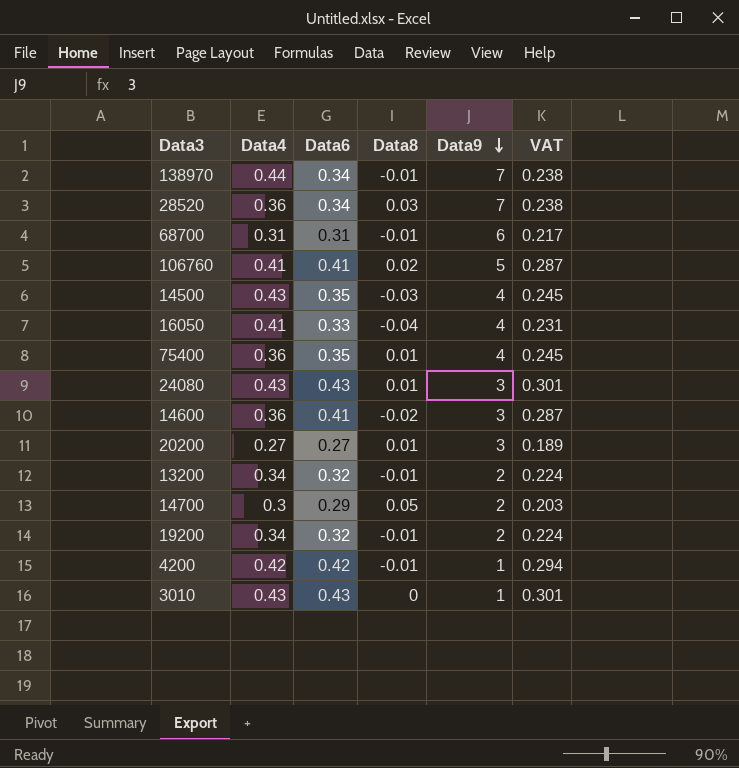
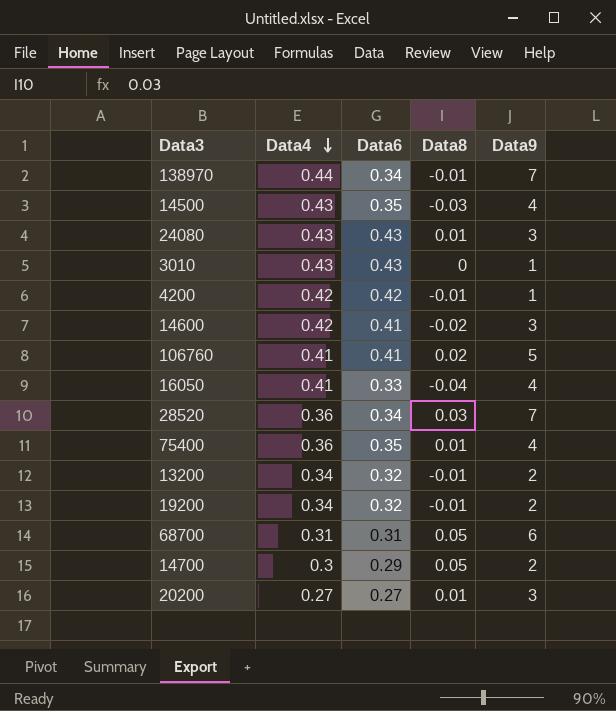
row order: Data9 descending -> Data4 descending
column VAT | formula: [Data6] * 0.7 -> none
14600 | Data4: 0.36 -> 0.42
68700 | Data8: -0.01 -> 0.05

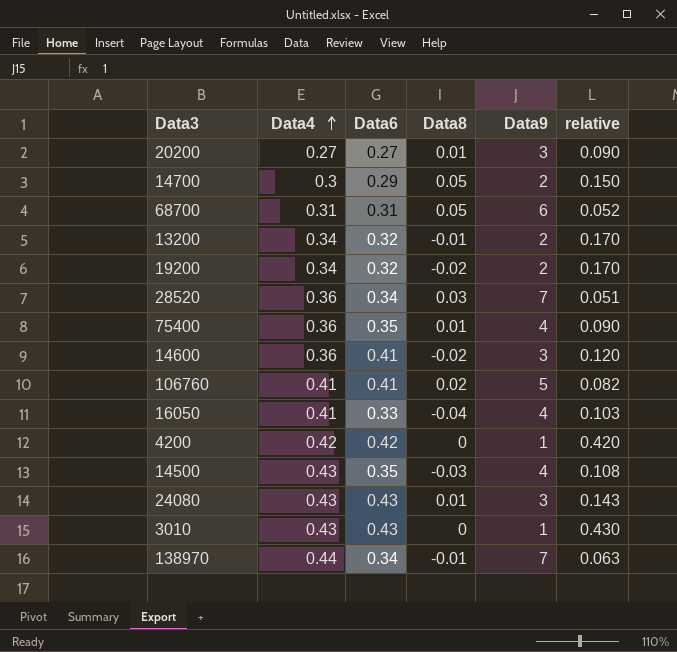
row order: Data4 descending -> Data4 ascending
column relative | formula: none -> [Data4] / [Data9]
19200 | Data8: -0.01 -> -0.02
14600 | Data4: 0.42 -> 0.36
4200 | Data8: -0.01 -> 0

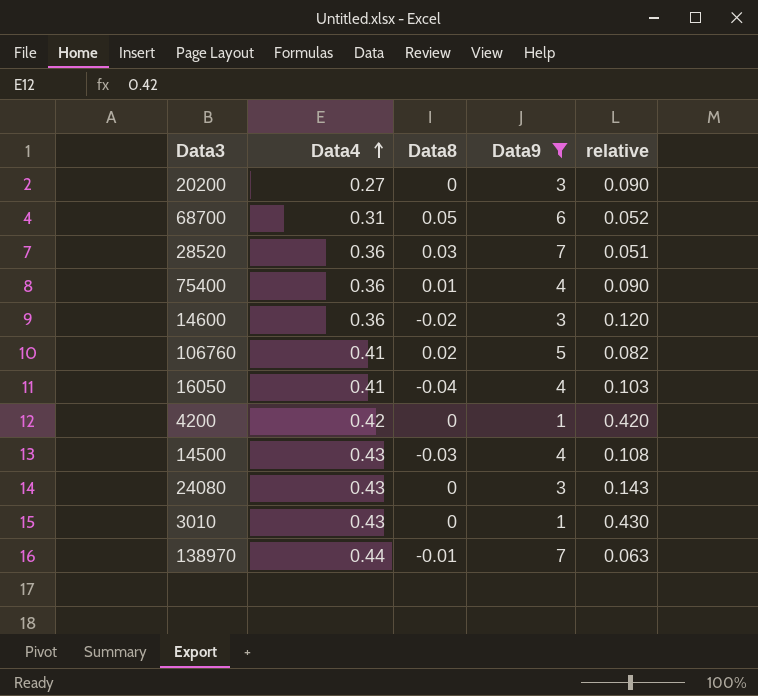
filter: none -> Data9 != 2
column Data6 | position: 3 -> none
20200 | Data8: 0.01 -> 0
24080 | Data8: 0.01 -> 0

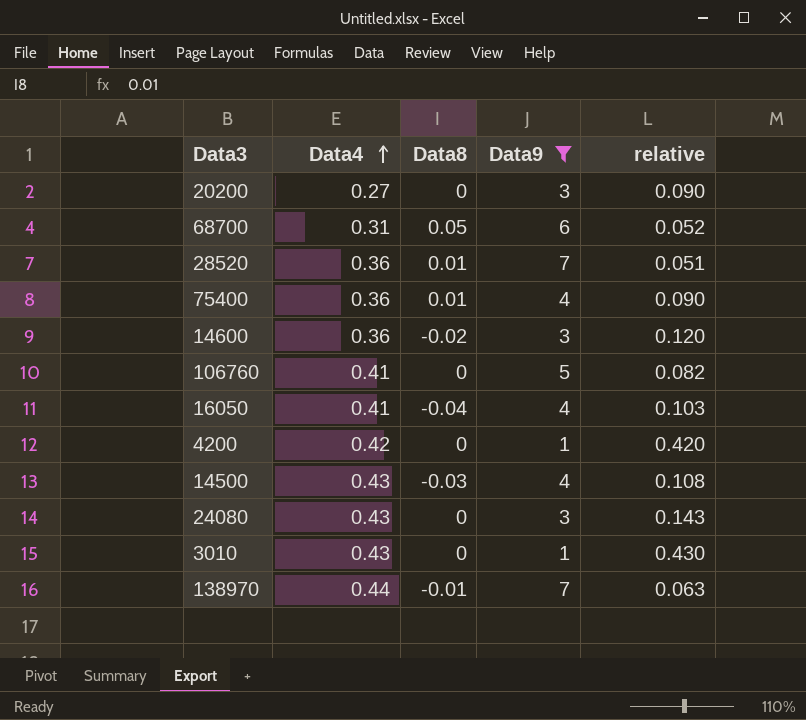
28520 | Data8: 0.03 -> 0.01
106760 | Data8: 0.02 -> 0

